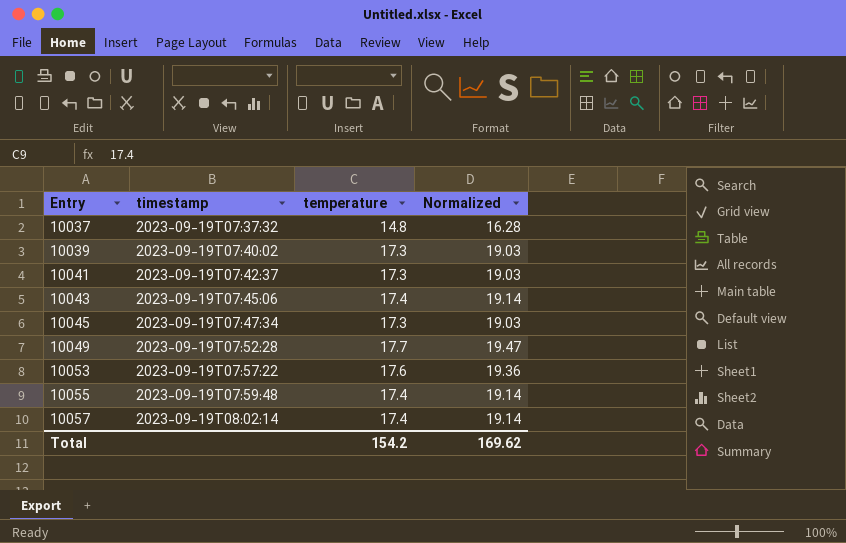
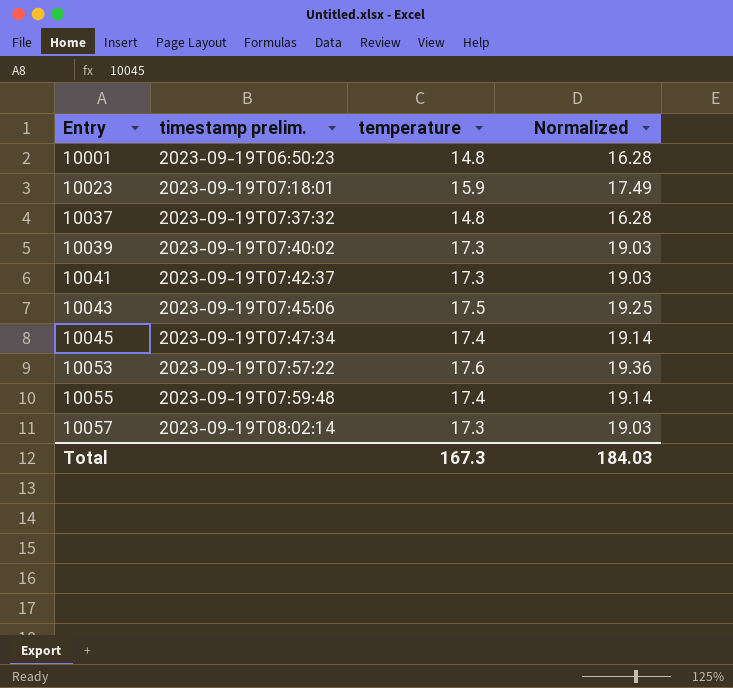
column name: timestamp -> timestamp prelim.
row 10049: 2023-09-19T07:52:28 | 17.7 | 19.47 -> none
row 10001: none -> 2023-09-19T06:50:23 | 14.8 | 16.28
row 10023: none -> 2023-09-19T07:18:01 | 15.9 | 17.49
10043 | temperature: 17.4 -> 17.5
10043 | Normalized: 19.14 -> 19.25
10045 | temperature: 17.3 -> 17.4
10045 | Normalized: 19.03 -> 19.14
10057 | temperature: 17.4 -> 17.3
10057 | Normalized: 19.14 -> 19.03
Total | temperature: 154.2 -> 167.3
Total | Normalized: 169.62 -> 184.03

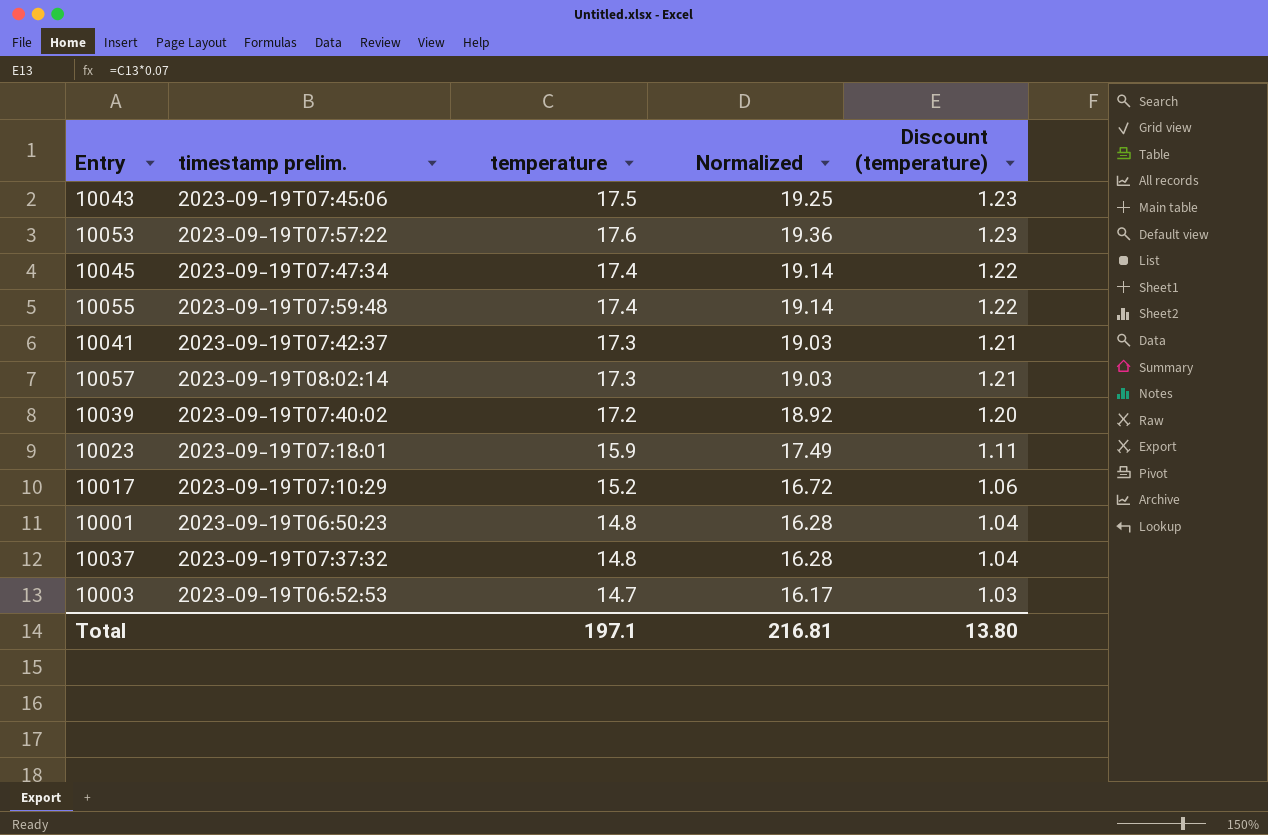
row order: Entry ascending -> Discount (temperature) descending
column Discount (temperature) | formula: none -> [temperature] * 0.07
10039 | temperature: 17.3 -> 17.2
10039 | Normalized: 19.03 -> 18.92
row 10017: none -> 2023-09-19T07:10:29 | 15.2 | 16.72 | 1.06
row 10003: none -> 2023-09-19T06:52:53 | 14.7 | 16.17 | 1.03
Total | temperature: 167.3 -> 197.1
Total | Normalized: 184.03 -> 216.81

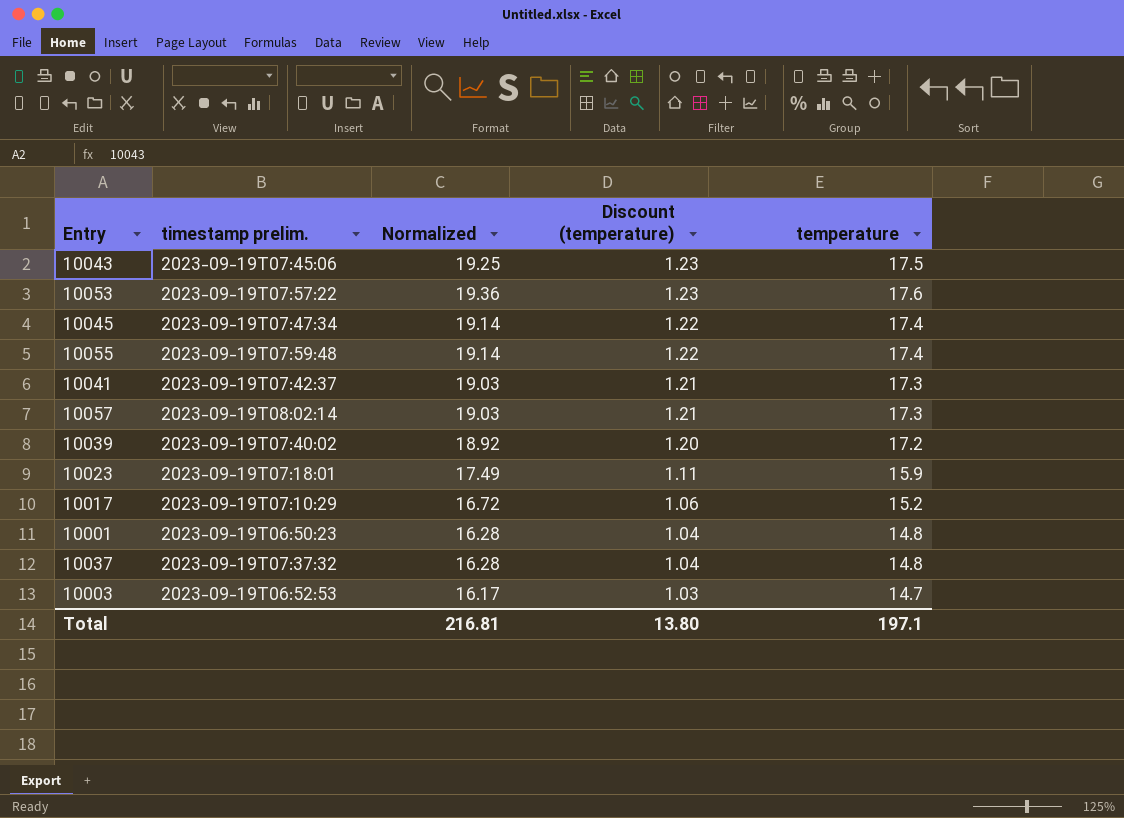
column temperature | position: 3 -> 5

